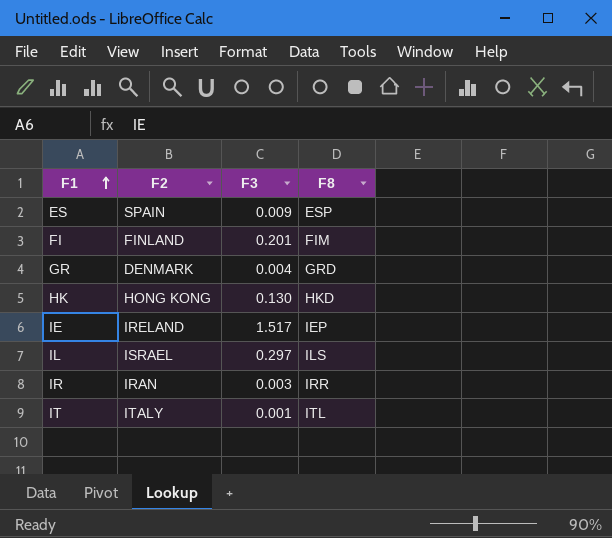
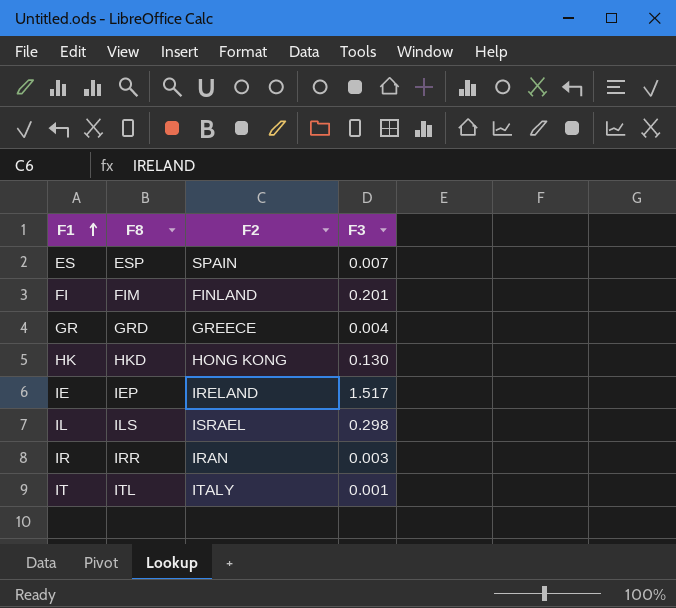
column F8 | position: 4 -> 2
ES | F3: 0.009 -> 0.007
GR | F2: DENMARK -> GREECE
IL | F3: 0.297 -> 0.298

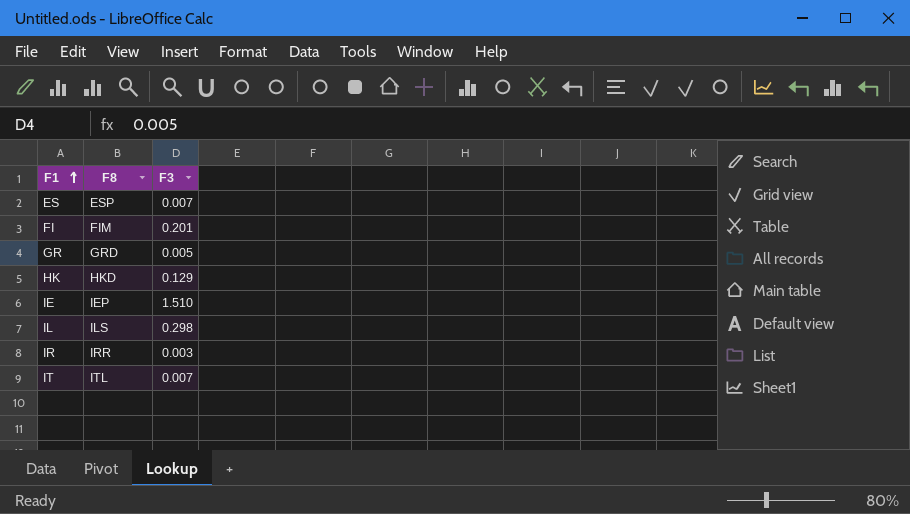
column F2 | position: 3 -> none
GR | F3: 0.004 -> 0.005
HK | F3: 0.130 -> 0.129
IE | F3: 1.517 -> 1.510
IT | F3: 0.001 -> 0.007

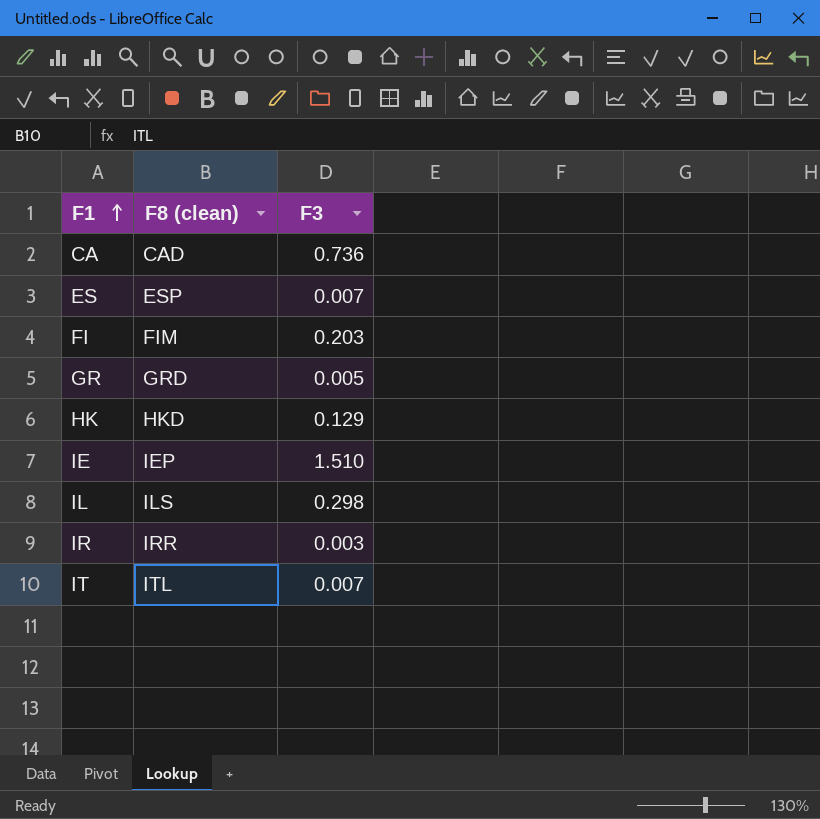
column name: F8 -> F8 (clean)
row CA: none -> CAD | 0.736
FI | F3: 0.201 -> 0.203

